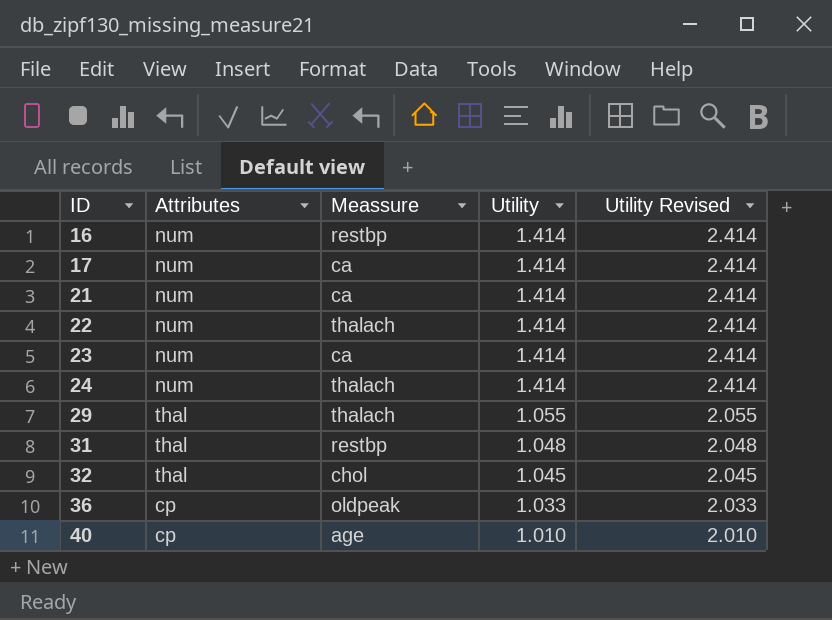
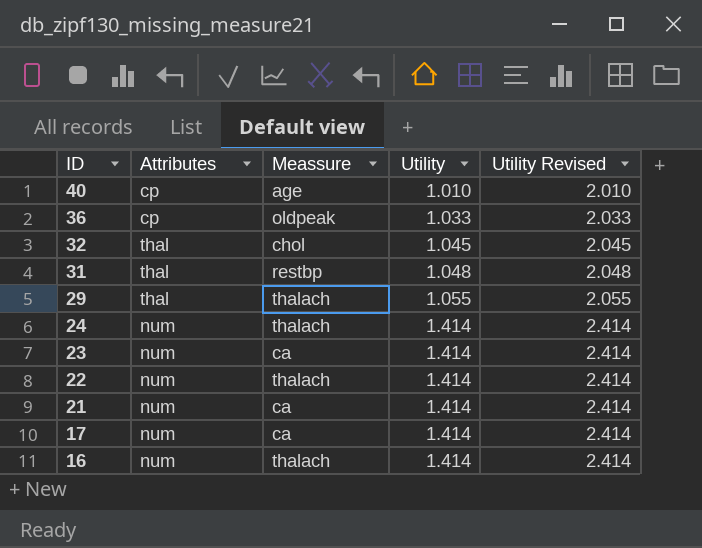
row order: ID ascending -> ID descending
16 | Meassure: restbp -> thalach

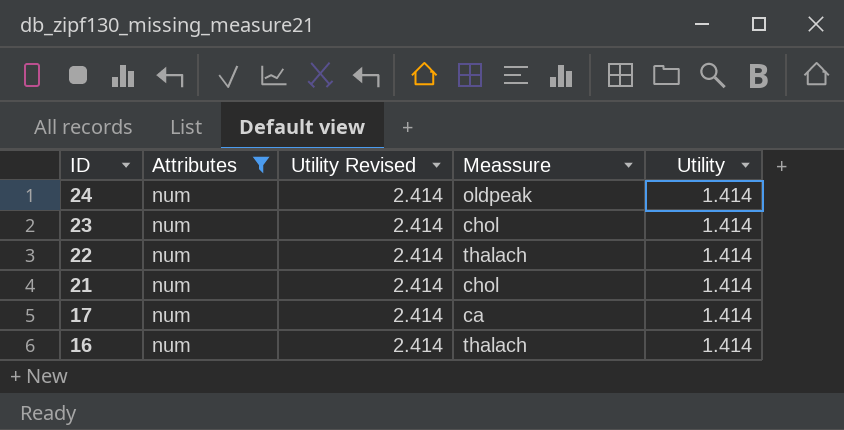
filter: none -> Attributes = num
column Utility Revised | position: 5 -> 3
24 | Meassure: thalach -> oldpeak
23 | Meassure: ca -> chol
21 | Meassure: ca -> chol

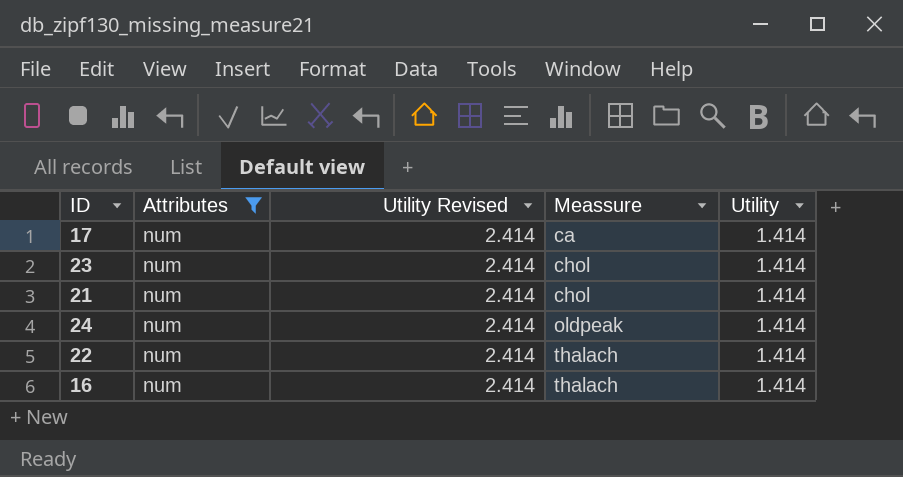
row order: ID descending -> Meassure ascending

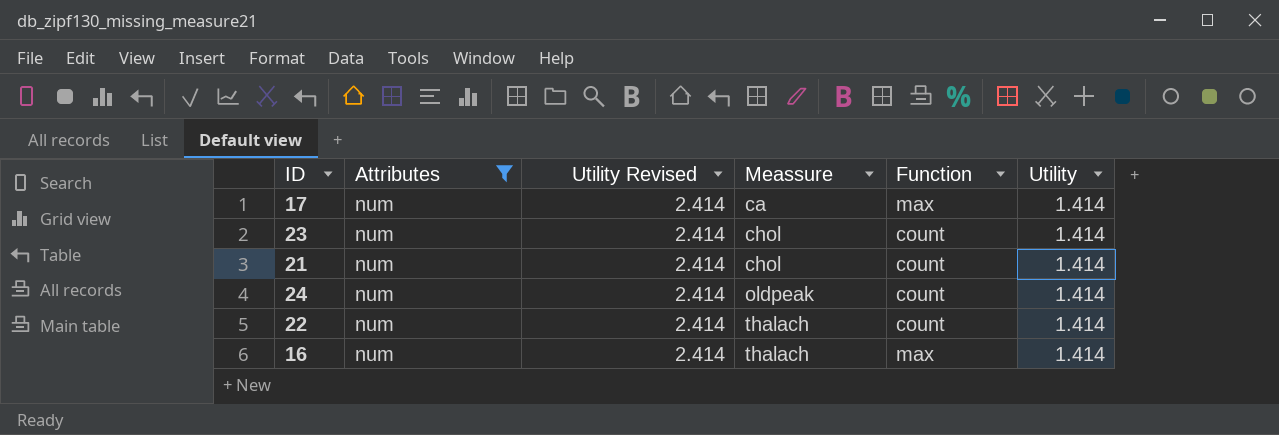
column Function | position: none -> 5

